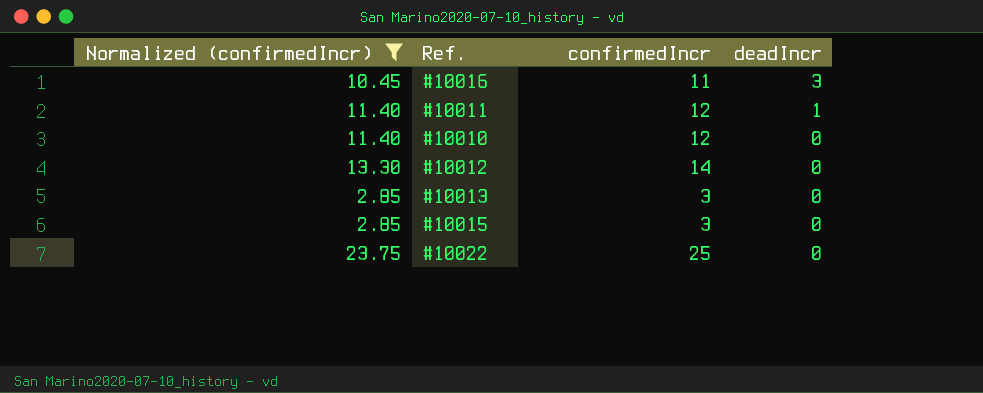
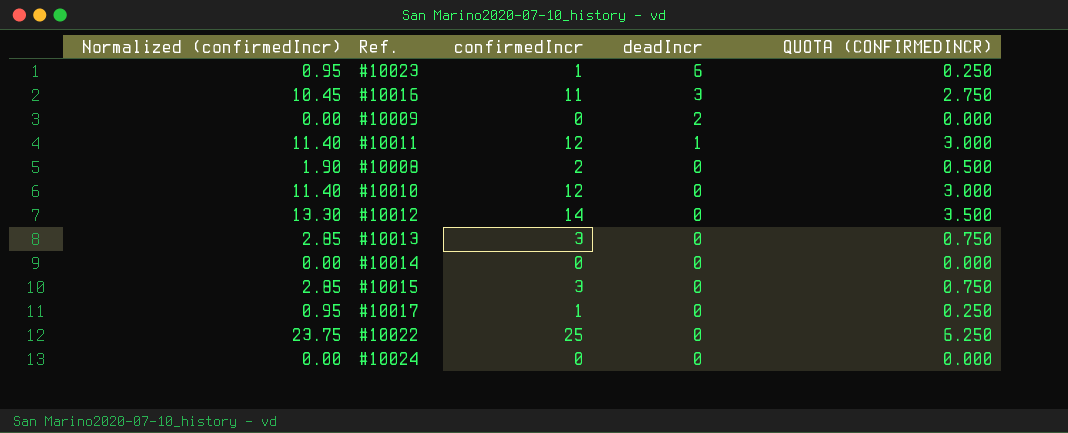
filter: Normalized (confirmedIncr) >= 2.85 -> none
column QUOTA (CONFIRMEDINCR) | formula: none -> [confirmedIncr] * 0.25

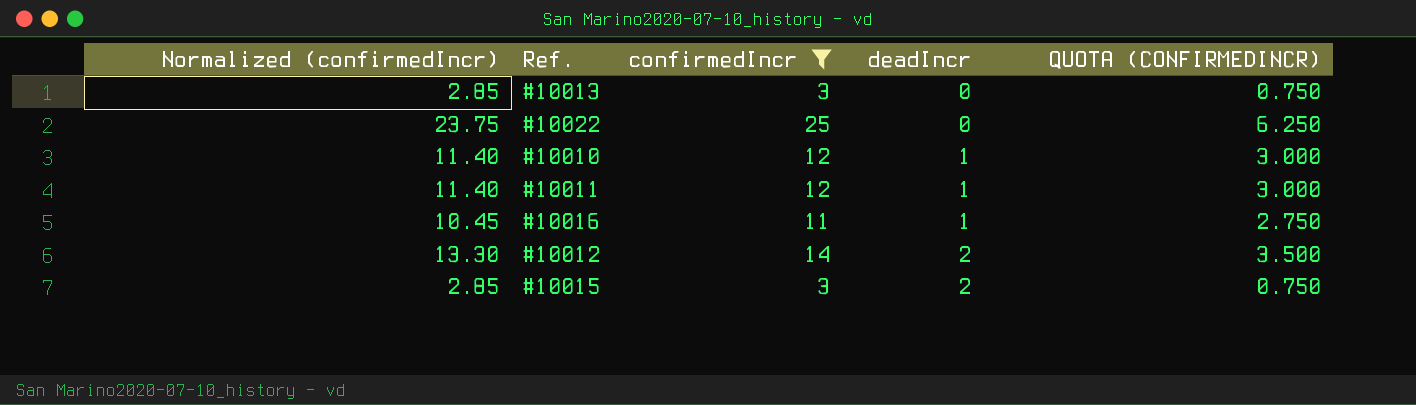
filter: none -> confirmedIncr >= 3
row order: deadIncr descending -> deadIncr ascending
#10010 | deadIncr: 0 -> 1
#10016 | deadIncr: 3 -> 1
#10012 | deadIncr: 0 -> 2
#10015 | deadIncr: 0 -> 2

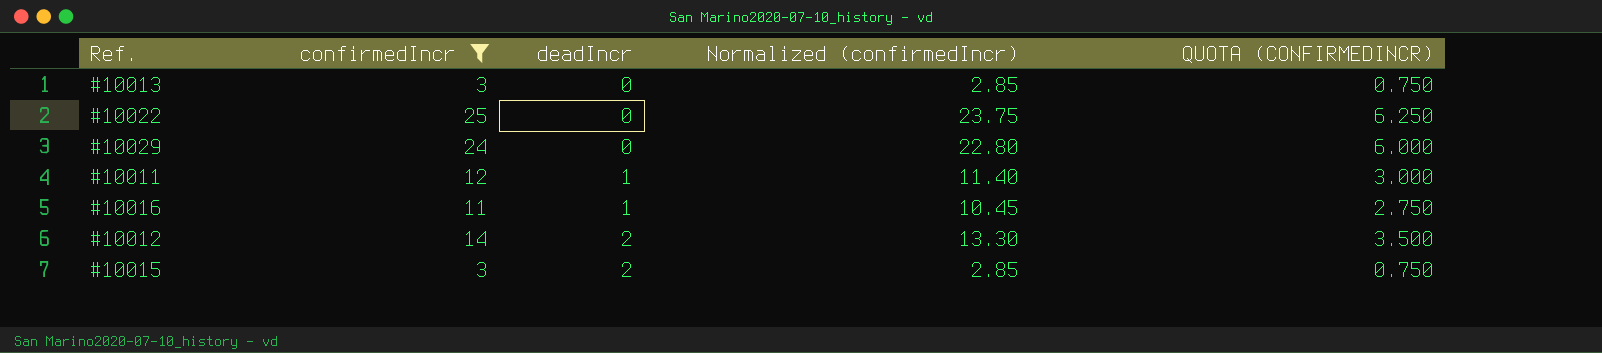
column Normalized (confirmedIncr) | position: 1 -> 4
row #10010: 11.40 | 12 | 1 | 3.000 -> none
row #10029: none -> 24 | 0 | 22.80 | 6.000

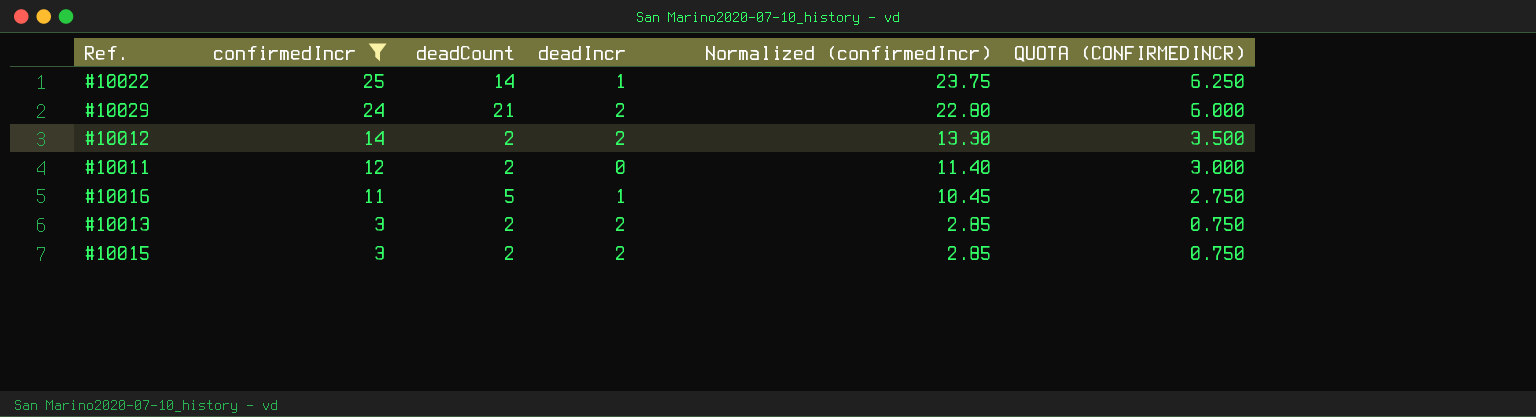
row order: deadIncr ascending -> confirmedIncr descending
column deadCount | position: none -> 3
#10022 | deadIncr: 0 -> 1
#10029 | deadIncr: 0 -> 2
#10011 | deadIncr: 1 -> 0
#10013 | deadIncr: 0 -> 2

